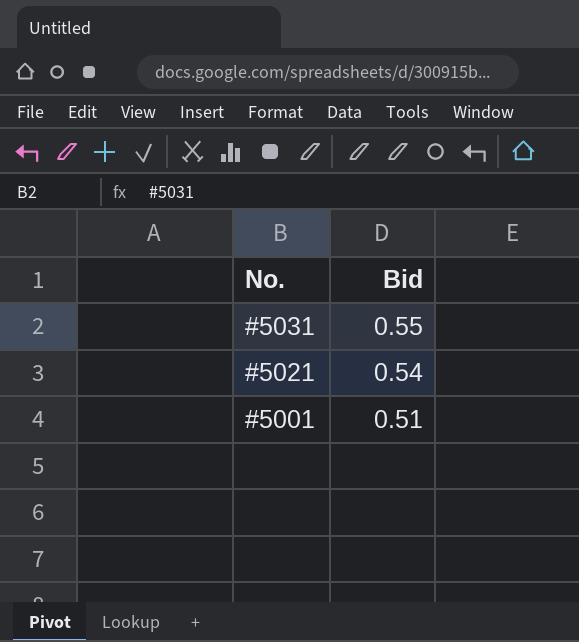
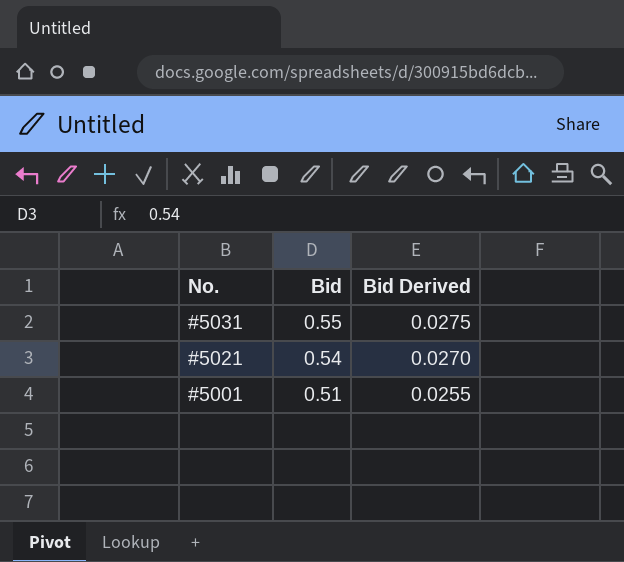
column Bid Derived | formula: none -> [Bid] * 0.05

